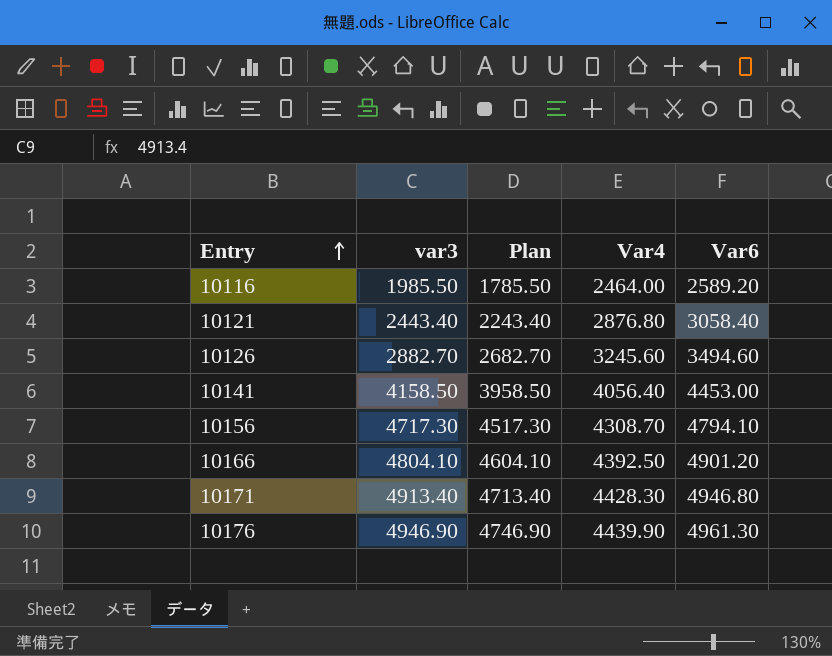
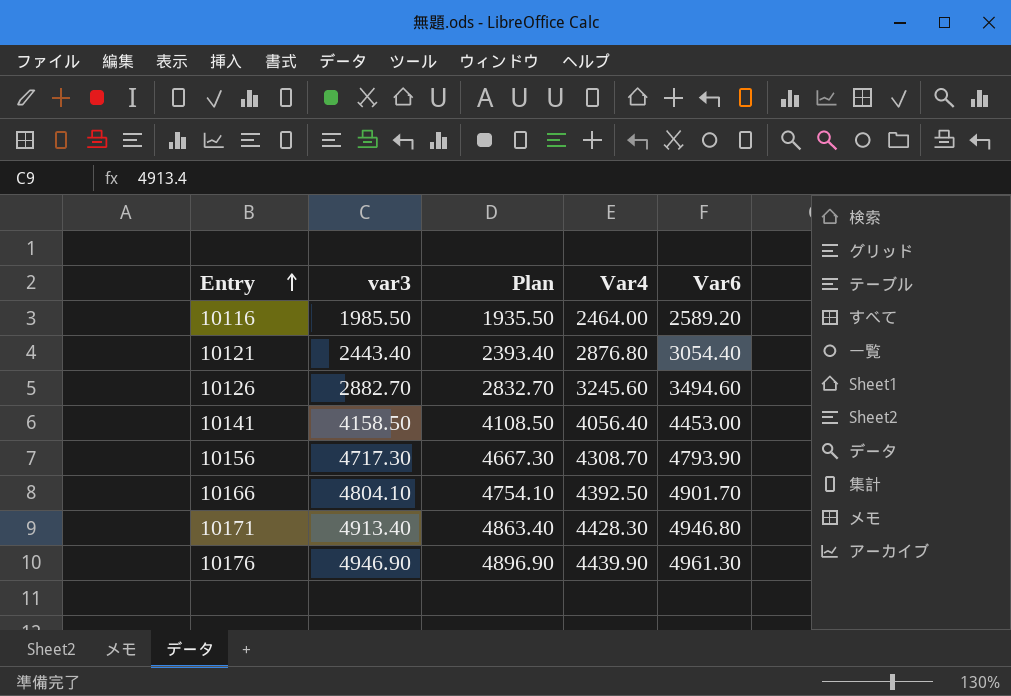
column Plan | formula: [var3] - 200 -> [var3] - 50
10121 | Var6: 3058.40 -> 3054.40
10156 | Var6: 4794.10 -> 4793.90
10166 | Var6: 4901.20 -> 4901.70

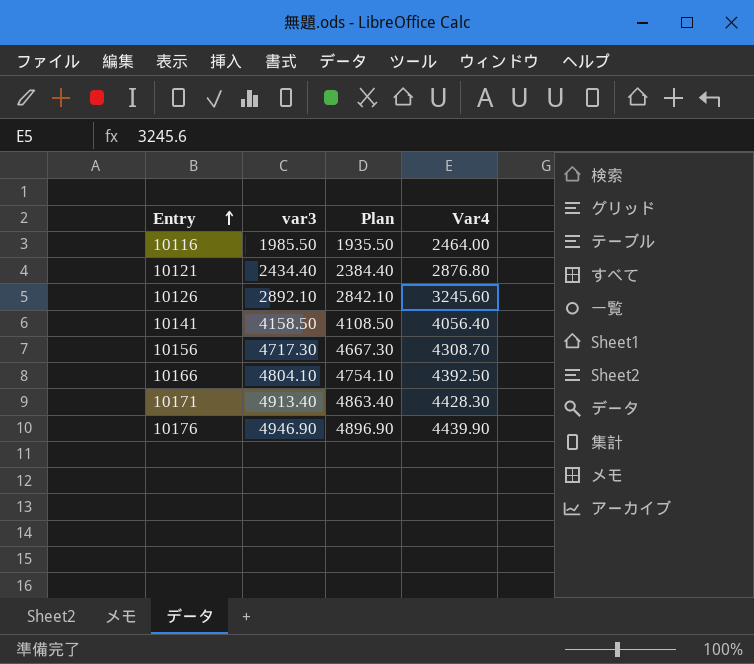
column Var6 | position: 5 -> none
10121 | var3: 2443.40 -> 2434.40
10121 | Plan: 2393.40 -> 2384.40
10126 | var3: 2882.70 -> 2892.10
10126 | Plan: 2832.70 -> 2842.10

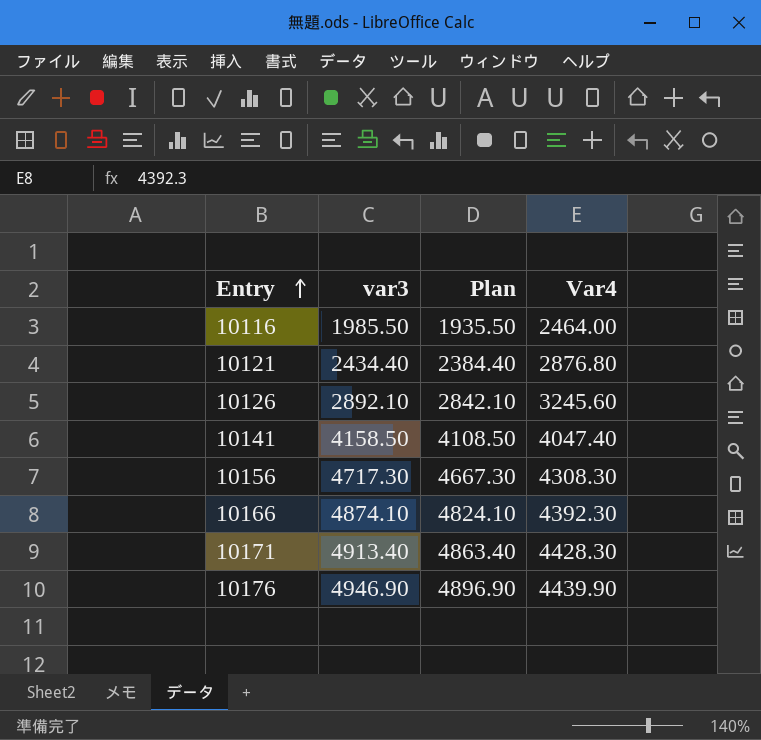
10141 | Var4: 4056.40 -> 4047.40
10156 | Var4: 4308.70 -> 4308.30
10166 | var3: 4804.10 -> 4874.10
10166 | Plan: 4754.10 -> 4824.10
10166 | Var4: 4392.50 -> 4392.30

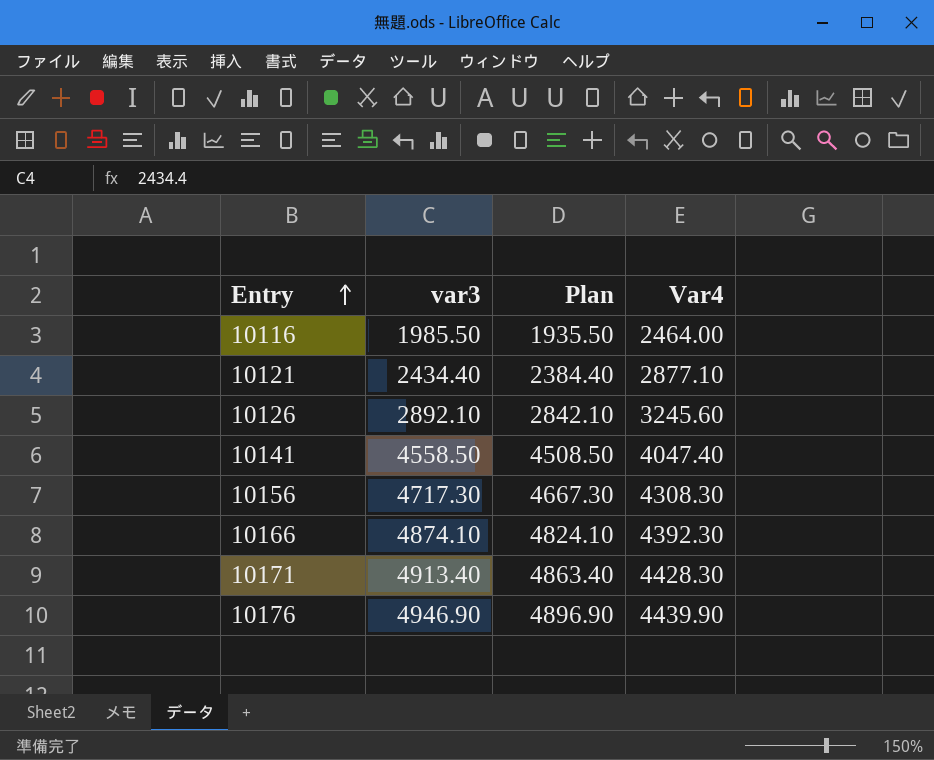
10121 | Var4: 2876.80 -> 2877.10
10141 | var3: 4158.50 -> 4558.50
10141 | Plan: 4108.50 -> 4508.50

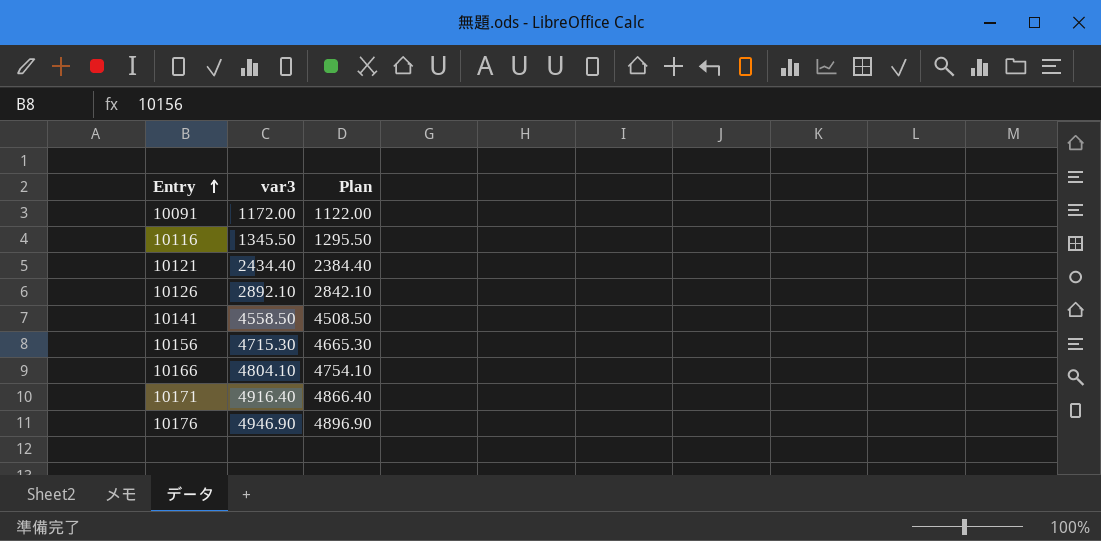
column Var4 | position: 4 -> none
row 10091: none -> 1172.00 | 1122.00
10116 | var3: 1985.50 -> 1345.50
10116 | Plan: 1935.50 -> 1295.50
10156 | var3: 4717.30 -> 4715.30
10156 | Plan: 4667.30 -> 4665.30
10166 | var3: 4874.10 -> 4804.10
10166 | Plan: 4824.10 -> 4754.10
10171 | var3: 4913.40 -> 4916.40
10171 | Plan: 4863.40 -> 4866.40

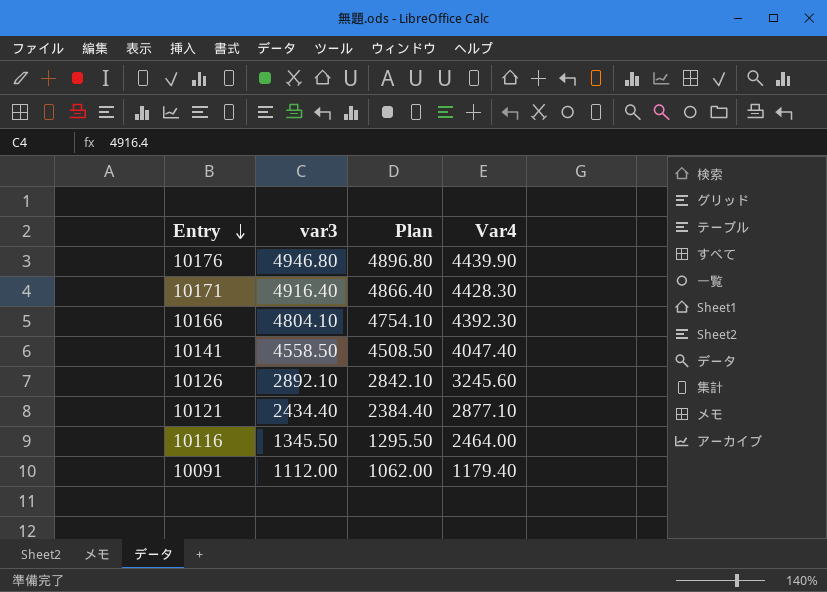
row order: Entry ascending -> Entry descending
column Var4 | position: none -> 4
row 10156: 4715.30 | 4665.30 -> none
10176 | var3: 4946.90 -> 4946.80
10176 | Plan: 4896.90 -> 4896.80
10091 | var3: 1172.00 -> 1112.00
10091 | Plan: 1122.00 -> 1062.00

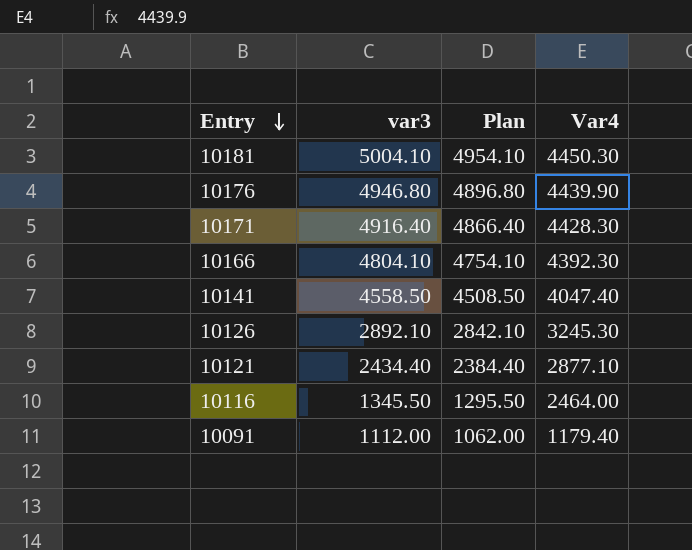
row 10181: none -> 5004.10 | 4954.10 | 4450.30
10126 | Var4: 3245.60 -> 3245.30

